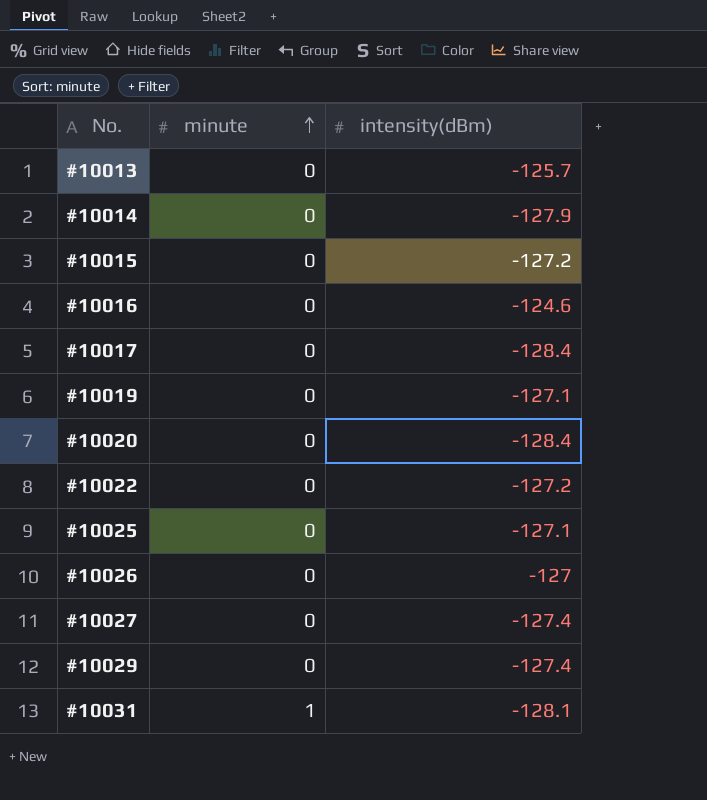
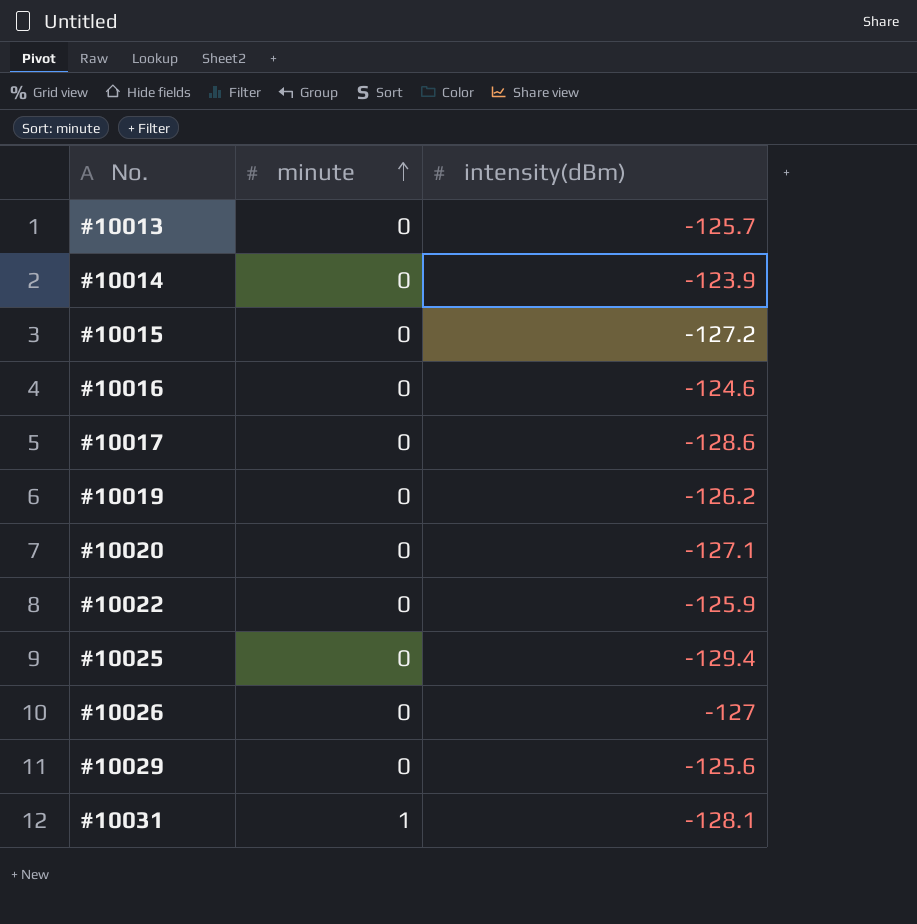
row #10027: 0 | -127.4 -> none
#10014 | intensity(dBm): -127.9 -> -123.9
#10017 | intensity(dBm): -128.4 -> -128.6
#10019 | intensity(dBm): -127.1 -> -126.2
#10020 | intensity(dBm): -128.4 -> -127.1
#10022 | intensity(dBm): -127.2 -> -125.9
#10025 | intensity(dBm): -127.1 -> -129.4
#10029 | intensity(dBm): -127.4 -> -125.6

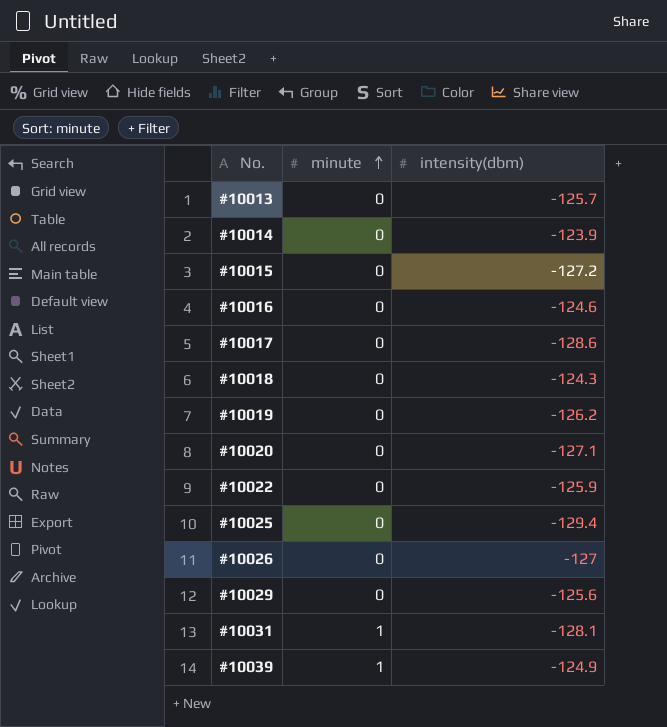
column name: intensity(dBm) -> intensity(dbm)
row #10018: none -> 0 | -124.3
row #10039: none -> 1 | -124.9

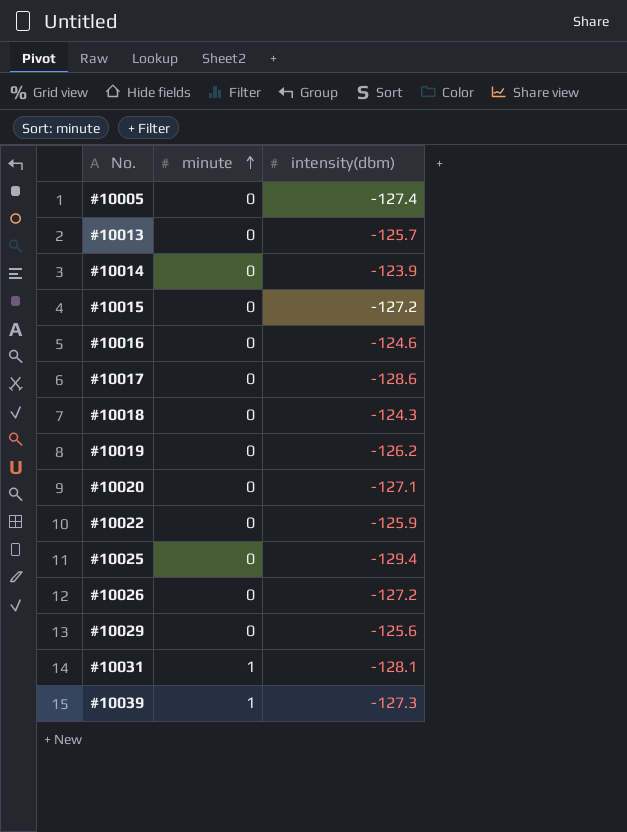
row #10005: none -> 0 | -127.4
#10026 | intensity(dbm): -127 -> -127.2
#10039 | intensity(dbm): -124.9 -> -127.3

